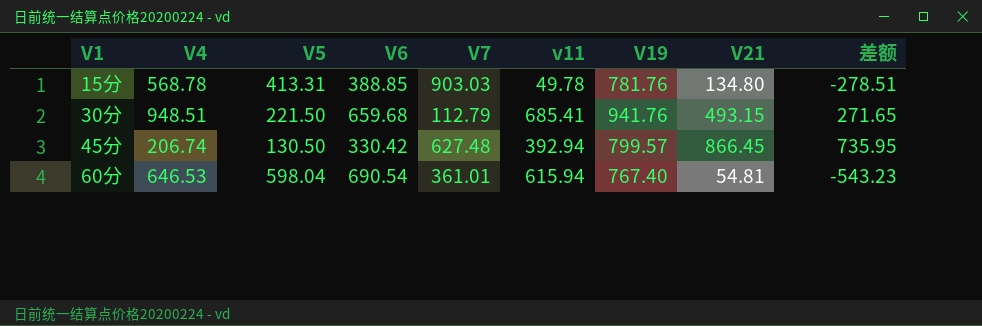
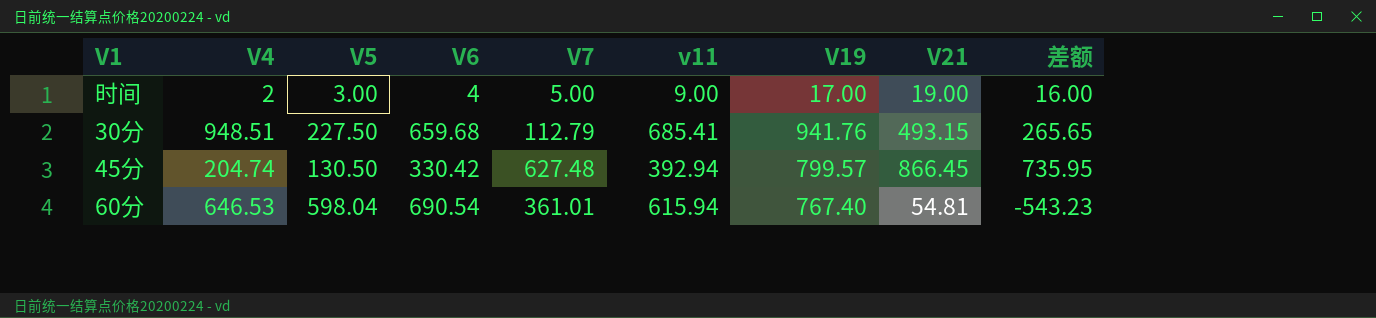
row 15分: 568.78 | 413.31 | 388.85 | 903.03 | 49.78 | 781.76 | 134.80 | -278.51 -> none
row 时间: none -> 2 | 3.00 | 4 | 5.00 | 9.00 | 17.00 | 19.00 | 16.00
30分 | V5: 221.50 -> 227.50
30分 | 差额: 271.65 -> 265.65
45分 | V4: 206.74 -> 204.74

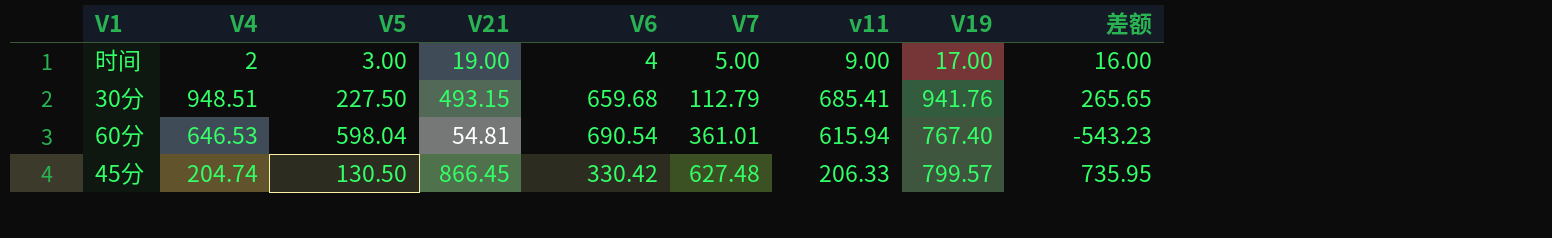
row order: none -> V7 ascending
column V21 | position: 8 -> 4
45分 | v11: 392.94 -> 206.33

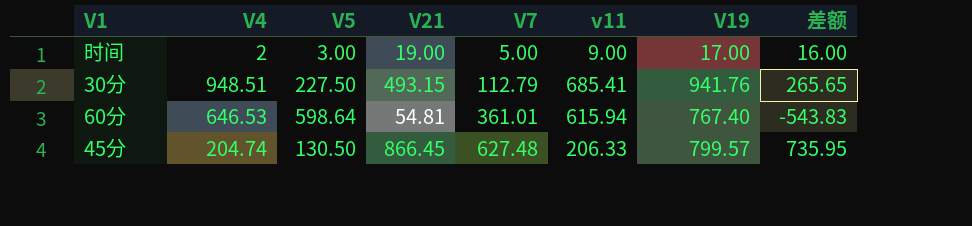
column V6 | position: 5 -> none
60分 | V5: 598.04 -> 598.64
60分 | 差额: -543.23 -> -543.83

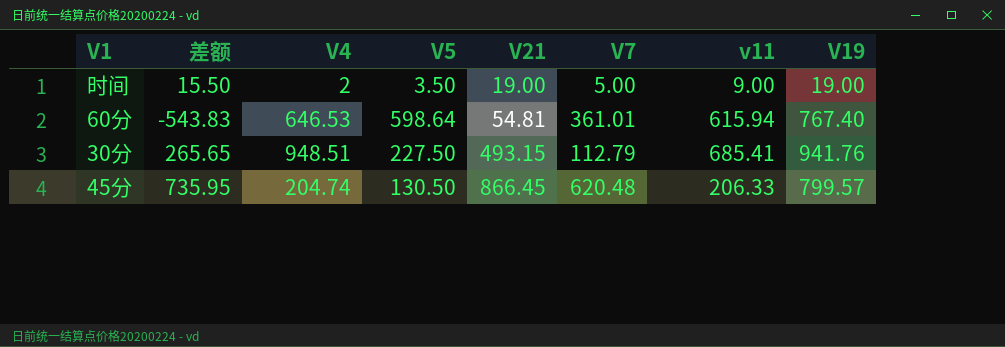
row order: V7 ascending -> V21 ascending
column 差额 | position: 8 -> 2
时间 | 差额: 16.00 -> 15.50
时间 | V5: 3.00 -> 3.50
时间 | V19: 17.00 -> 19.00
45分 | V7: 627.48 -> 620.48

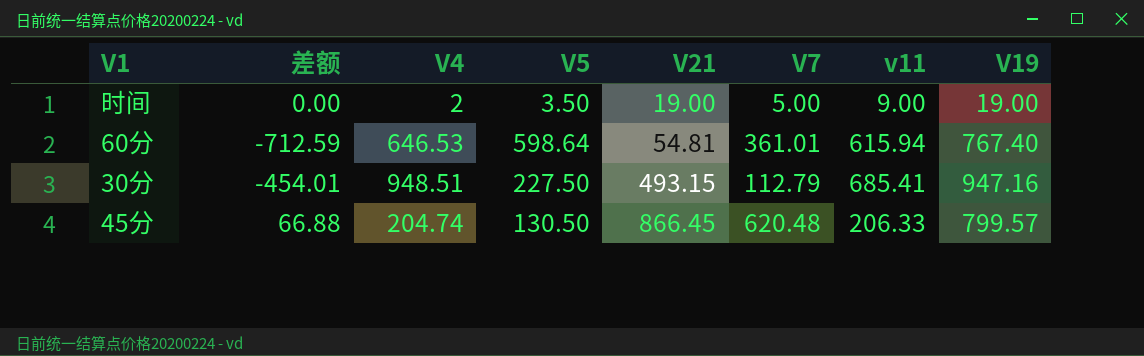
column 差额 | formula: [V21] - [V5] -> [V21] - [V19]
30分 | V19: 941.76 -> 947.16

